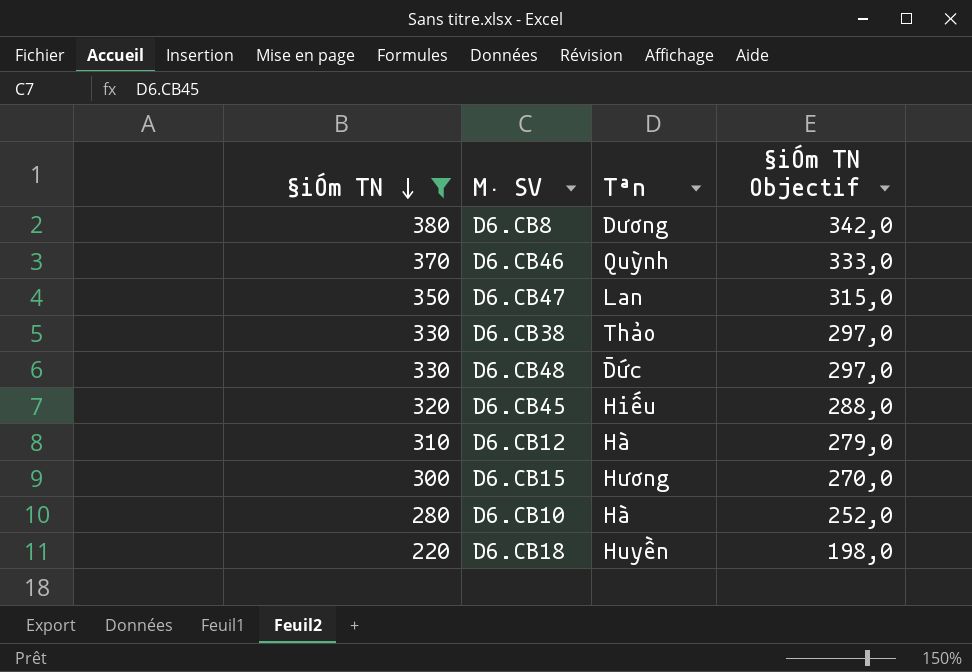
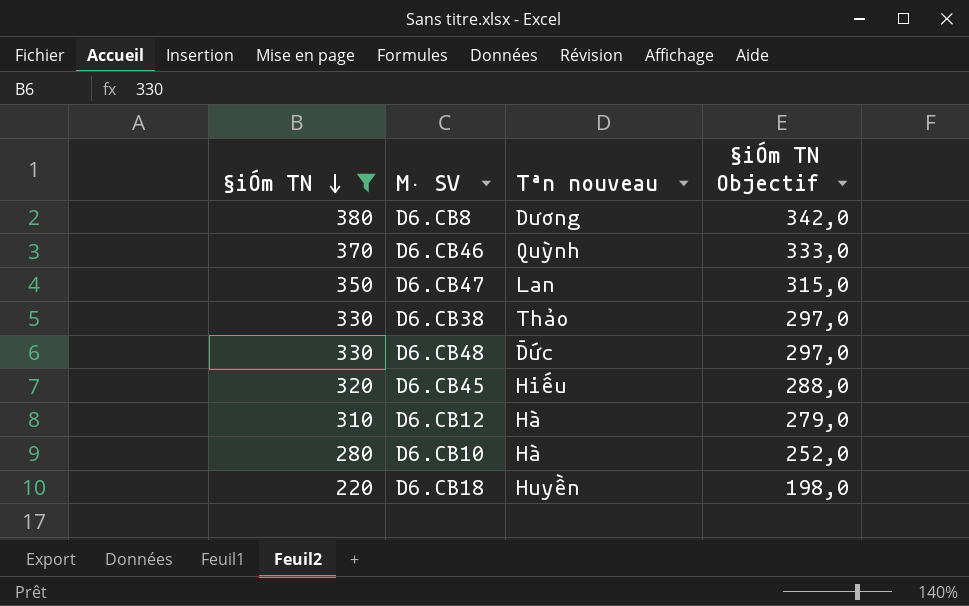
column name: Tªn -> Tªn nouveau
row D6.CB15: 300 | Hương | 270,0 -> none

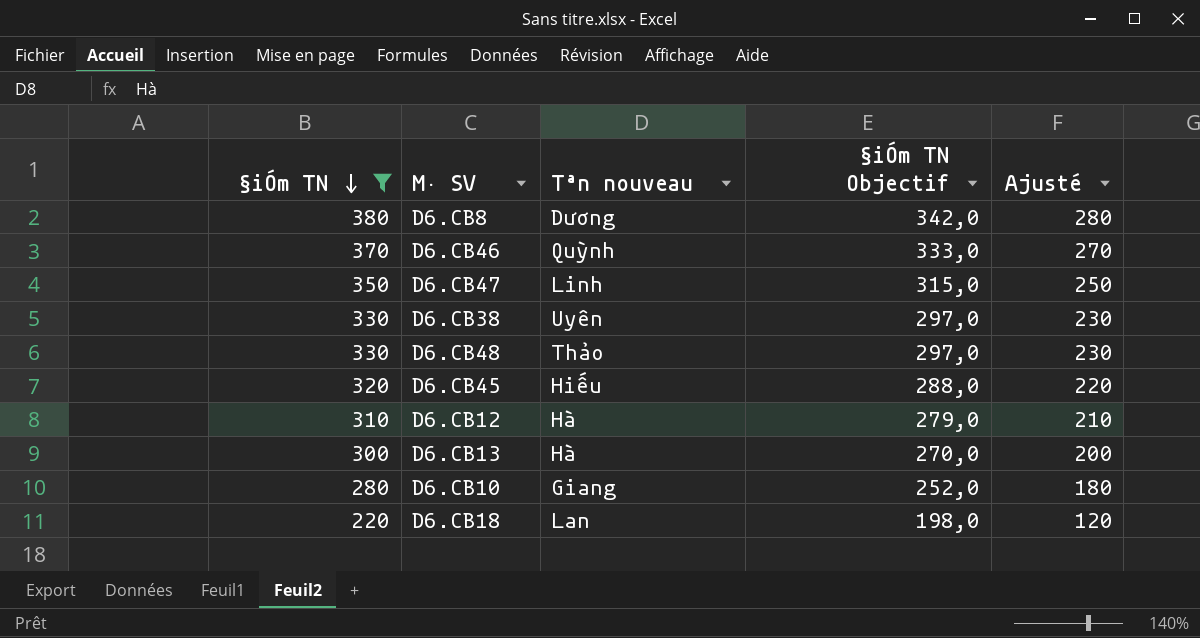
column Ajusté | formula: none -> [§iÓm TN] - 100
D6.CB47 | Tªn nouveau: Lan -> Linh
D6.CB38 | Tªn nouveau: Thảo -> Uyên
D6.CB48 | Tªn nouveau: Đức -> Thảo
row D6.CB13: none -> 300 | Hà | 270,0 | 200
D6.CB10 | Tªn nouveau: Hà -> Giang
D6.CB18 | Tªn nouveau: Huyền -> Lan

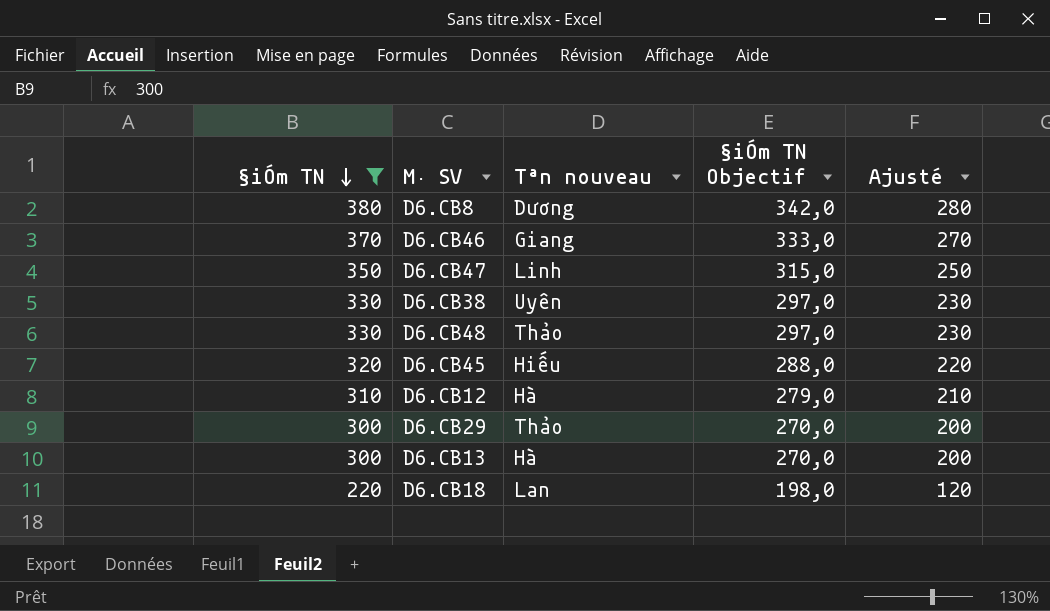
row D6.CB10: 280 | Giang | 252,0 | 180 -> none
D6.CB46 | Tªn nouveau: Quỳnh -> Giang
row D6.CB29: none -> 300 | Thảo | 270,0 | 200

